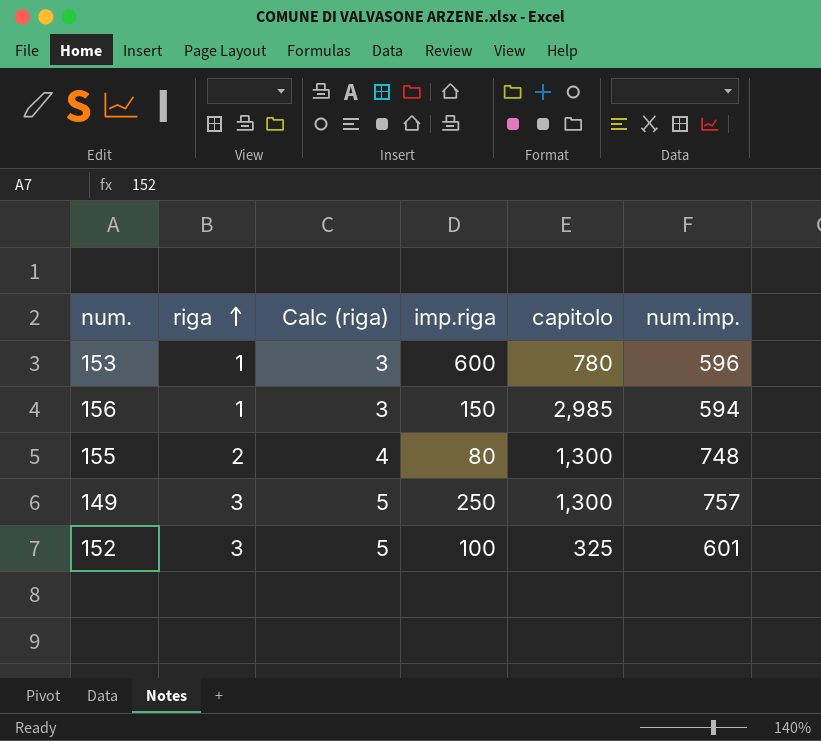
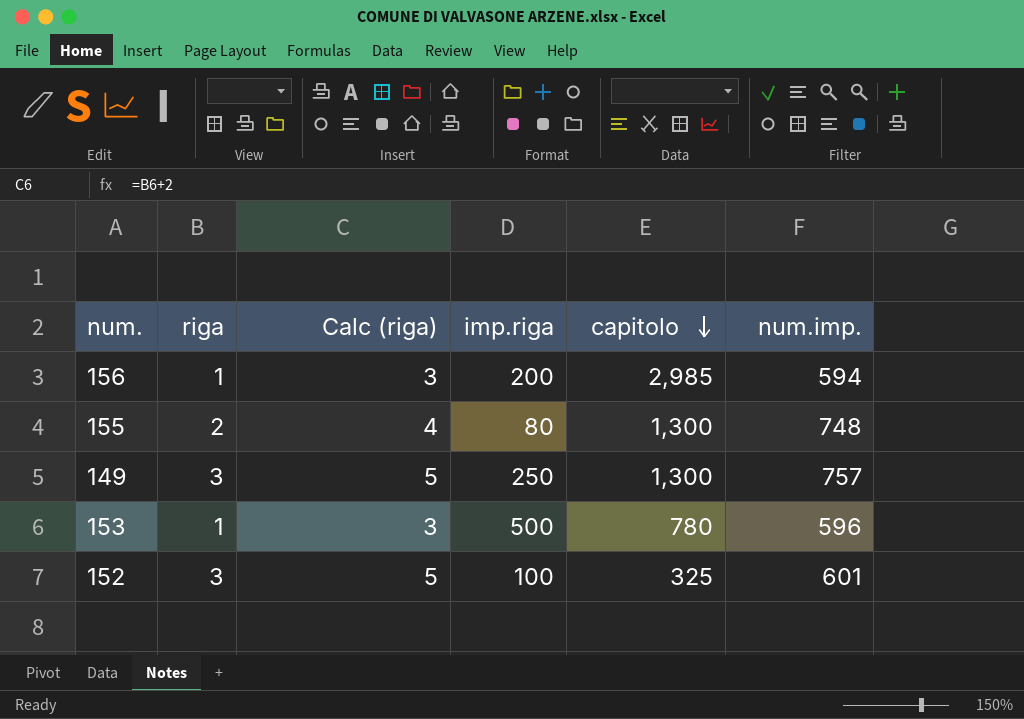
row order: riga ascending -> capitolo descending
156 | imp.riga: 150 -> 200
153 | imp.riga: 600 -> 500

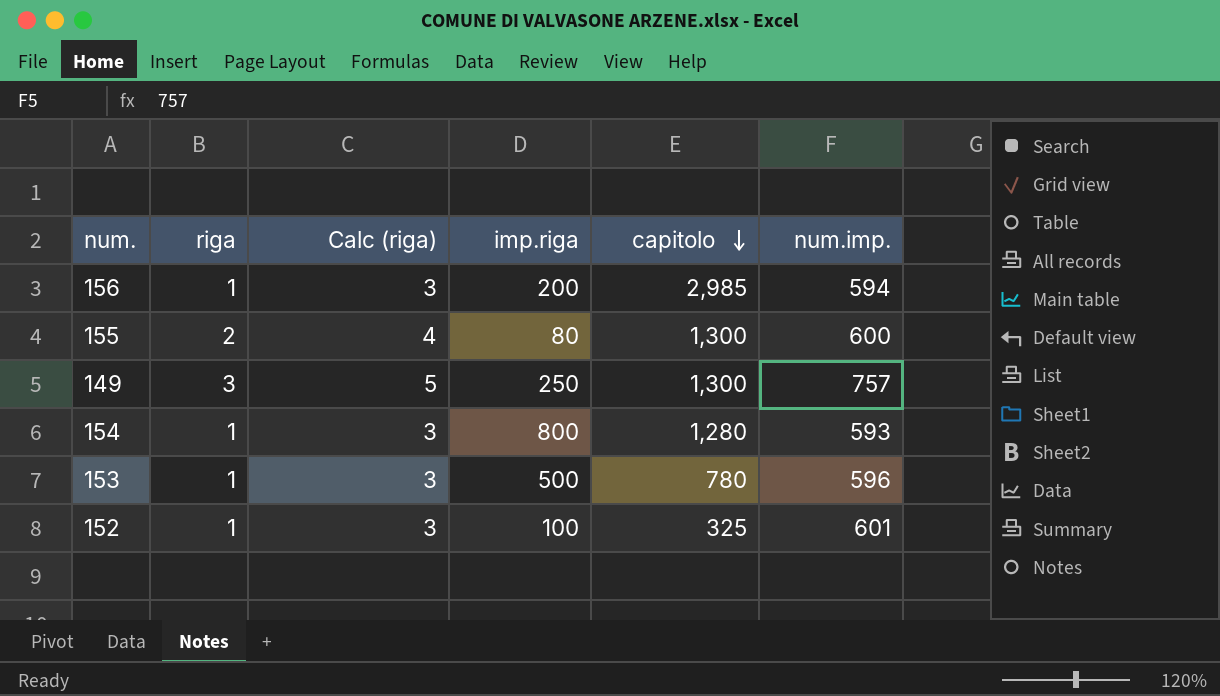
155 | num.imp.: 748 -> 600
row 154: none -> 1 | 3 | 800 | 1,280 | 593
152 | riga: 3 -> 1
152 | Calc (riga): 5 -> 3

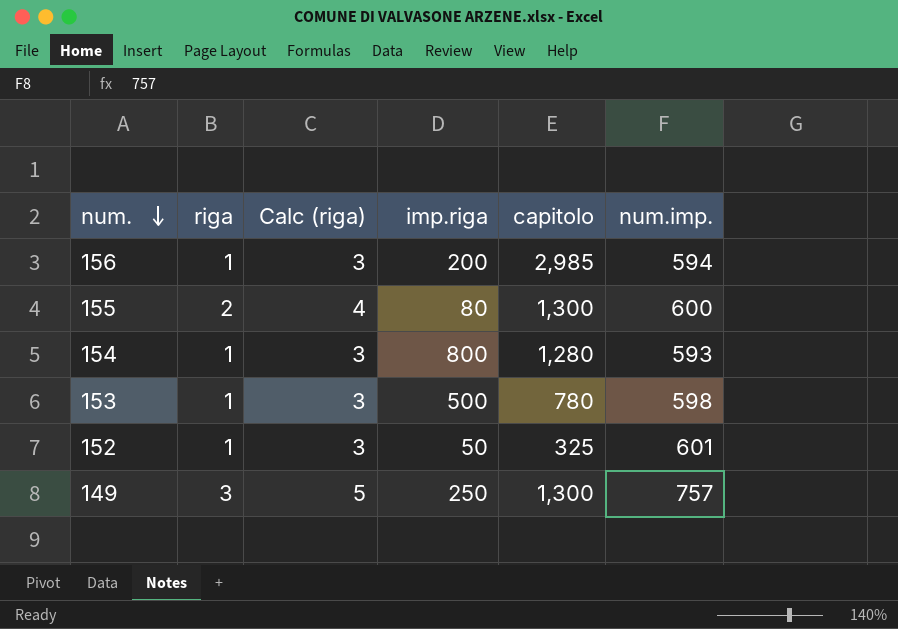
row order: capitolo descending -> num. descending
153 | num.imp.: 596 -> 598
152 | imp.riga: 100 -> 50

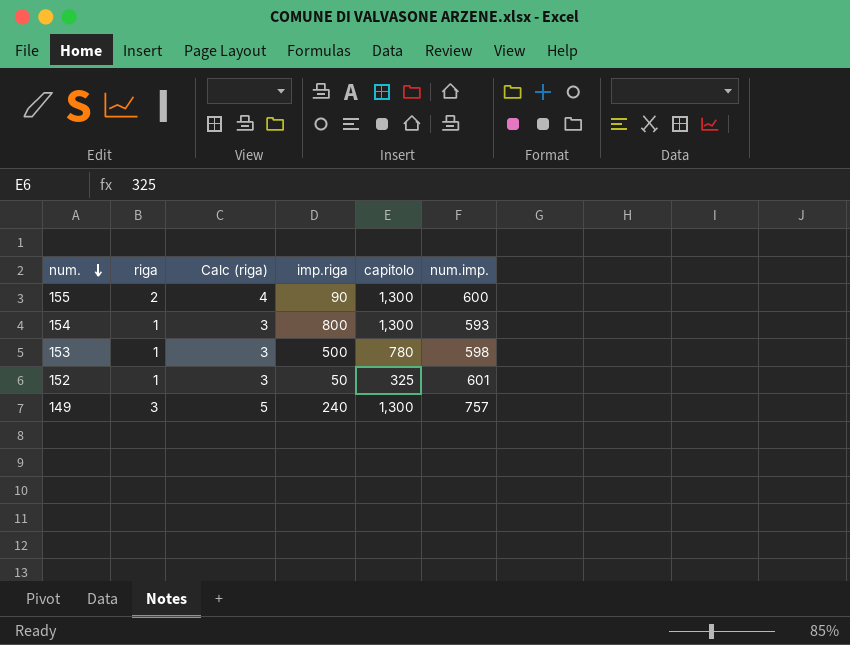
row 156: 1 | 3 | 200 | 2,985 | 594 -> none
155 | imp.riga: 80 -> 90
154 | capitolo: 1,280 -> 1,300
149 | imp.riga: 250 -> 240

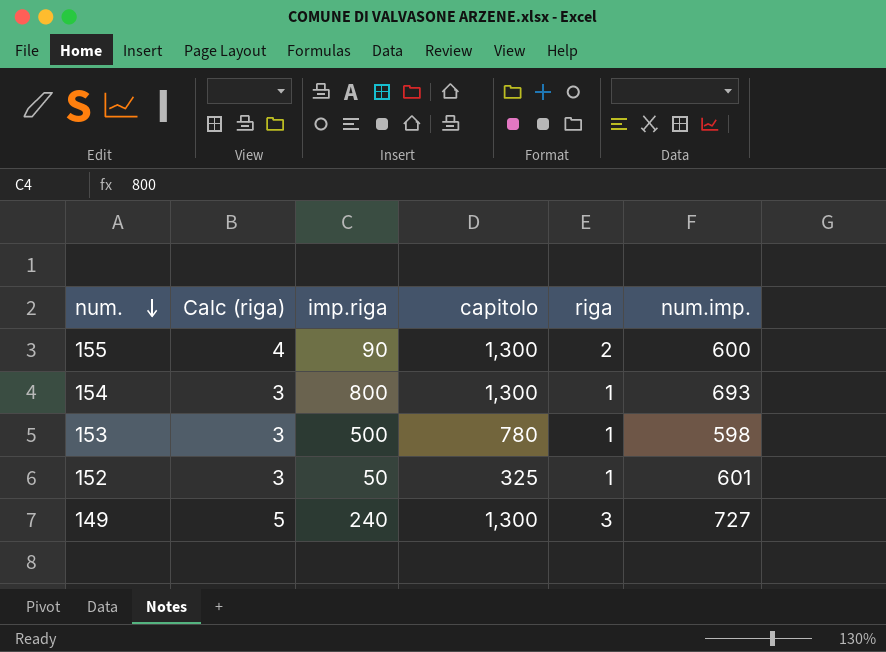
column riga | position: 2 -> 5
154 | num.imp.: 593 -> 693
149 | num.imp.: 757 -> 727

